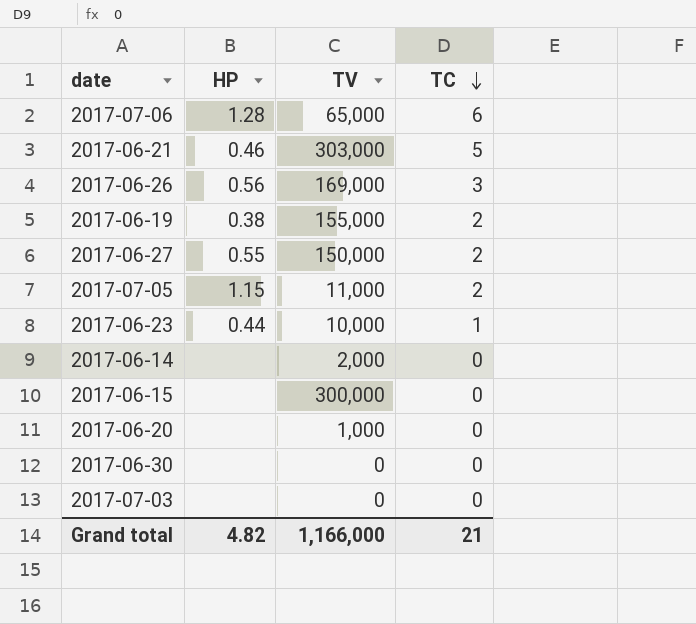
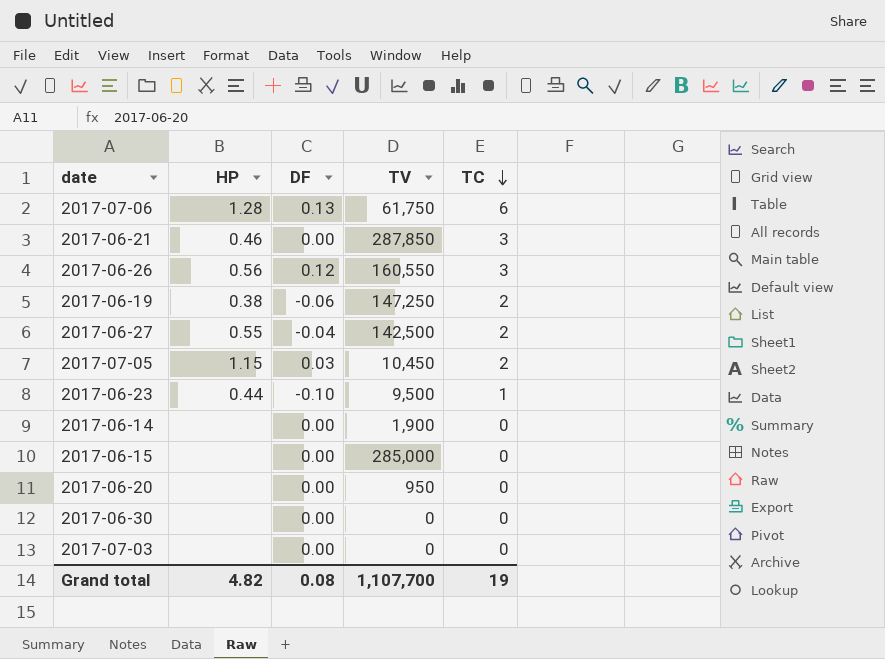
column DF | position: none -> 3
2017-07-06 | TV: 65,000 -> 61,750
2017-06-21 | TV: 303,000 -> 287,850
2017-06-21 | TC: 5 -> 3
2017-06-26 | TV: 169,000 -> 160,550
2017-06-19 | TV: 155,000 -> 147,250
2017-06-27 | TV: 150,000 -> 142,500
2017-07-05 | TV: 11,000 -> 10,450
2017-06-23 | TV: 10,000 -> 9,500
2017-06-14 | TV: 2,000 -> 1,900
2017-06-15 | TV: 300,000 -> 285,000
2017-06-20 | TV: 1,000 -> 950
Grand total | TV: 1,166,000 -> 1,107,700
Grand total | TC: 21 -> 19

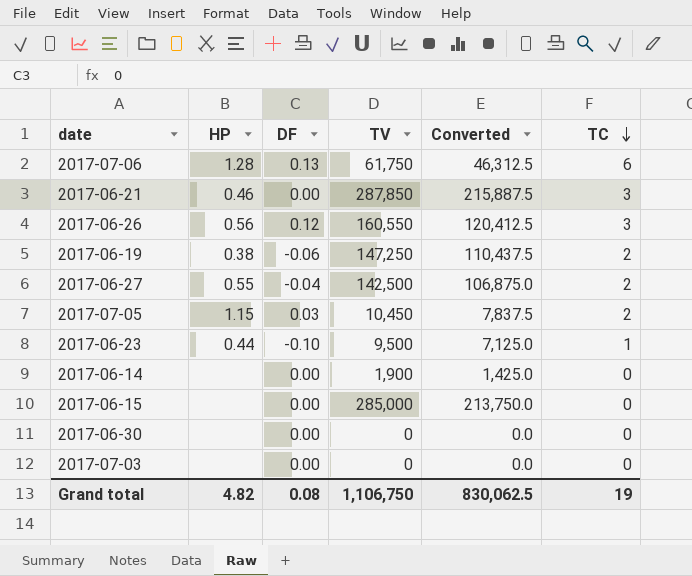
column Converted | formula: none -> [TV] * 0.75
row 2017-06-20: none | 0.00 | 950 | 0 -> none
Grand total | TV: 1,107,700 -> 1,106,750

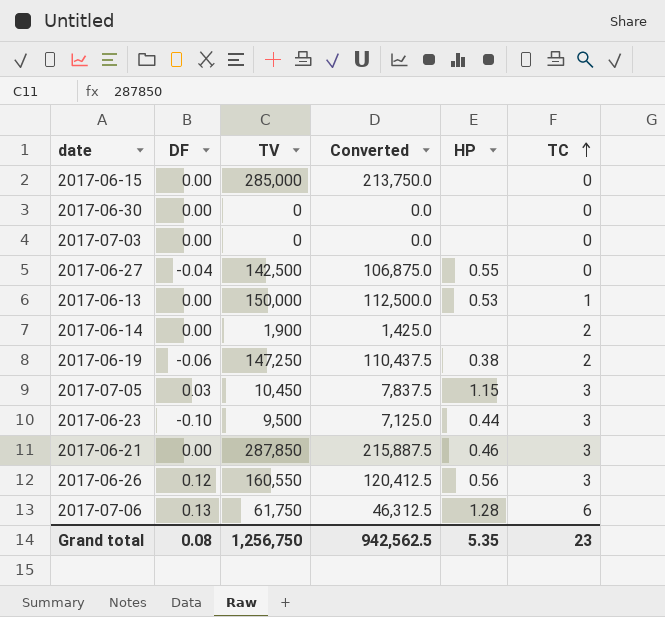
row order: TC descending -> TC ascending
column HP | position: 2 -> 5
2017-06-27 | TC: 2 -> 0
row 2017-06-13: none -> 0.00 | 150,000 | 112,500.0 | 0.53 | 1
2017-06-14 | TC: 0 -> 2
2017-07-05 | TC: 2 -> 3
2017-06-23 | TC: 1 -> 3
Grand total | TV: 1,106,750 -> 1,256,750
Grand total | Converted: 830,062.5 -> 942,562.5
Grand total | HP: 4.82 -> 5.35
Grand total | TC: 19 -> 23

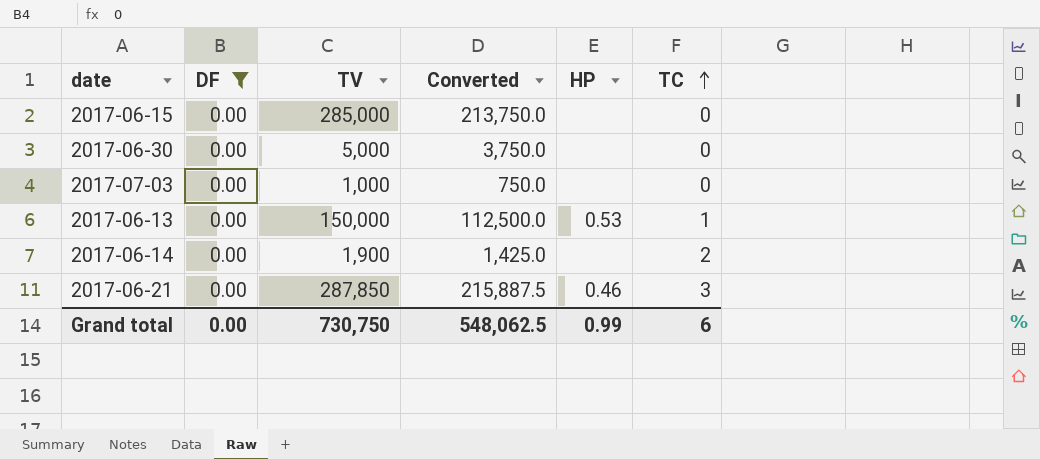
filter: none -> DF = 0.00
2017-06-30 | TV: 0 -> 5,000
2017-06-30 | Converted: 0.0 -> 3,750.0
2017-07-03 | TV: 0 -> 1,000
2017-07-03 | Converted: 0.0 -> 750.0
Grand total | DF: 0.08 -> 0.00
Grand total | TV: 1,256,750 -> 730,750
Grand total | Converted: 942,562.5 -> 548,062.5
Grand total | HP: 5.35 -> 0.99
Grand total | TC: 23 -> 6

